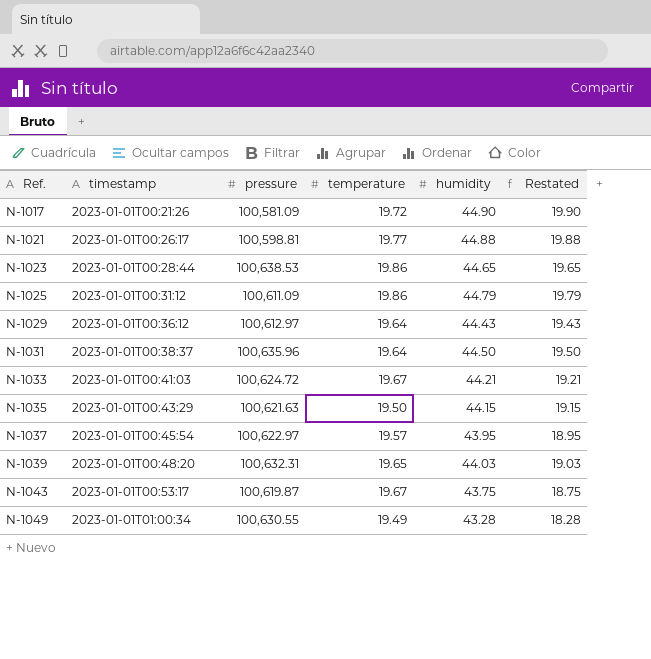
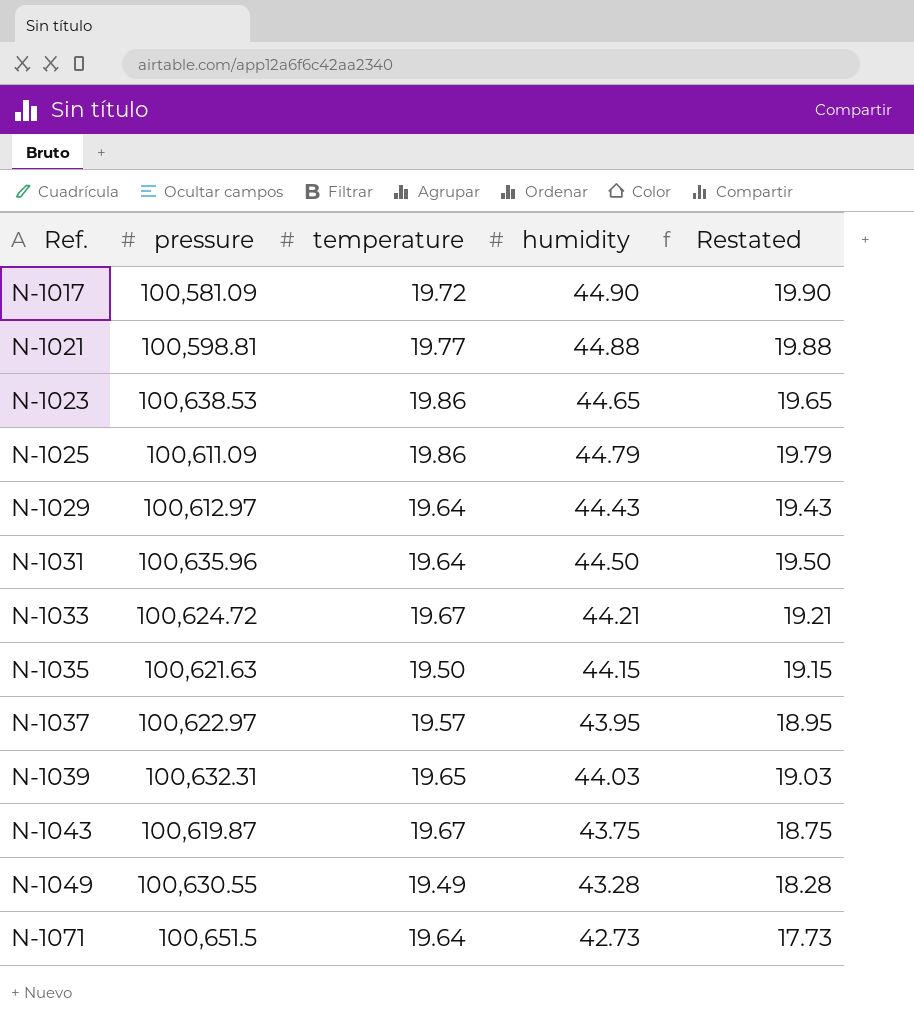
column timestamp | position: 2 -> none
row N-1071: none -> 100,651.5 | 19.64 | 42.73 | 17.73

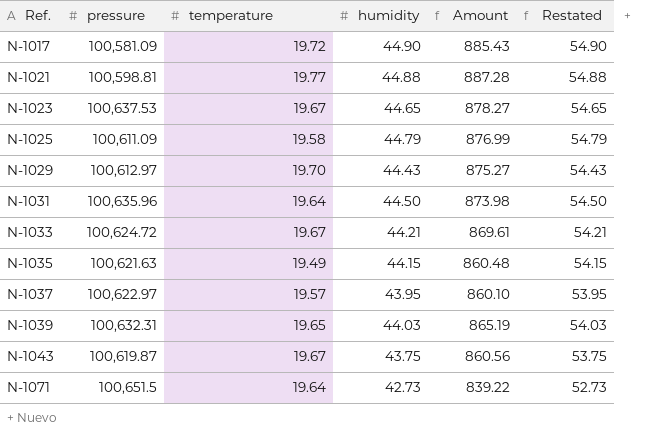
column Amount | formula: none -> [temperature] * [humidity]
column Restated | formula: [humidity] - 25 -> [humidity] + 10
row N-1049: 100,630.55 | 19.49 | 43.28 | 18.28 -> none
N-1023 | pressure: 100,638.53 -> 100,637.53
N-1023 | temperature: 19.86 -> 19.67
N-1025 | temperature: 19.86 -> 19.58
N-1029 | temperature: 19.64 -> 19.70
N-1035 | temperature: 19.50 -> 19.49

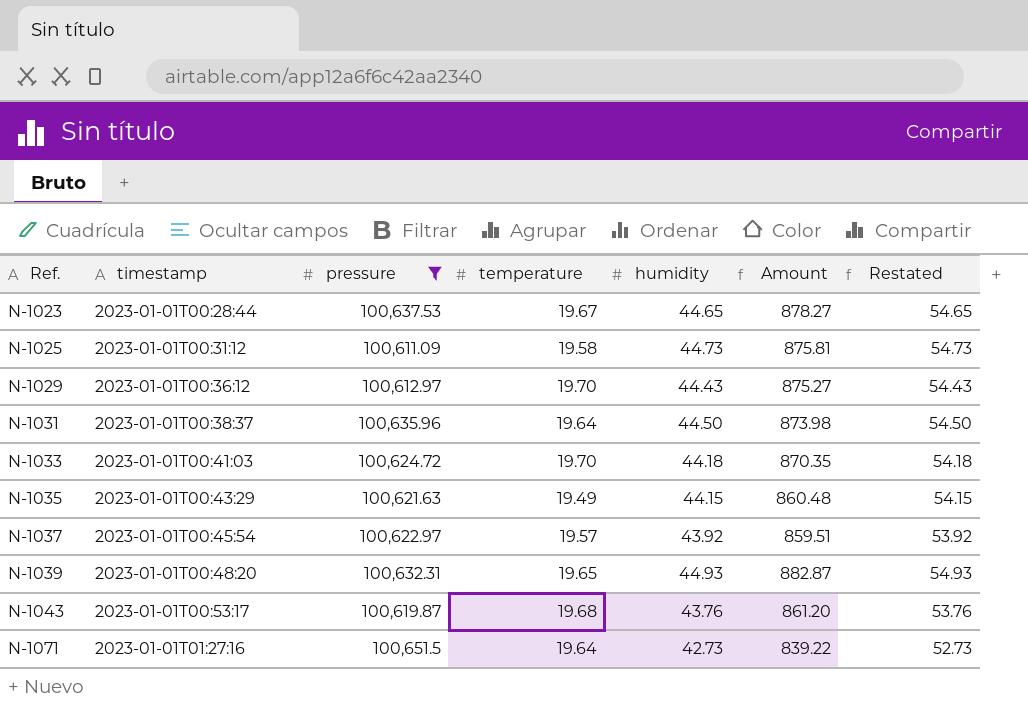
filter: none -> pressure >= 100,611.09
column timestamp | position: none -> 2
N-1025 | humidity: 44.79 -> 44.73
N-1025 | Amount: 876.99 -> 875.81
N-1025 | Restated: 54.79 -> 54.73
N-1033 | temperature: 19.67 -> 19.70
N-1033 | humidity: 44.21 -> 44.18
N-1033 | Amount: 869.61 -> 870.35
N-1033 | Restated: 54.21 -> 54.18
N-1037 | humidity: 43.95 -> 43.92
N-1037 | Amount: 860.10 -> 859.51
N-1037 | Restated: 53.95 -> 53.92
N-1039 | humidity: 44.03 -> 44.93
N-1039 | Amount: 865.19 -> 882.87
N-1039 | Restated: 54.03 -> 54.93
N-1043 | temperature: 19.67 -> 19.68
N-1043 | humidity: 43.75 -> 43.76
N-1043 | Amount: 860.56 -> 861.20
N-1043 | Restated: 53.75 -> 53.76

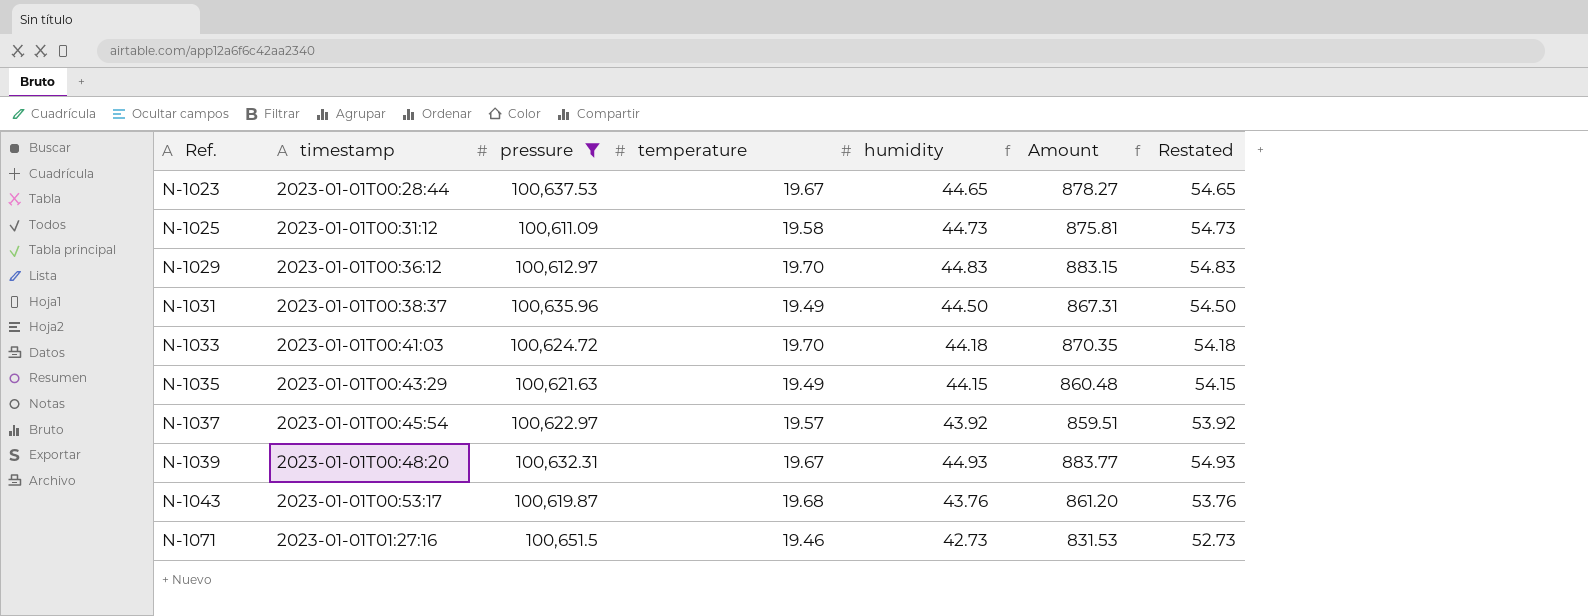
N-1029 | humidity: 44.43 -> 44.83
N-1029 | Amount: 875.27 -> 883.15
N-1029 | Restated: 54.43 -> 54.83
N-1031 | temperature: 19.64 -> 19.49
N-1031 | Amount: 873.98 -> 867.31
N-1039 | temperature: 19.65 -> 19.67
N-1039 | Amount: 882.87 -> 883.77
N-1071 | temperature: 19.64 -> 19.46
N-1071 | Amount: 839.22 -> 831.53

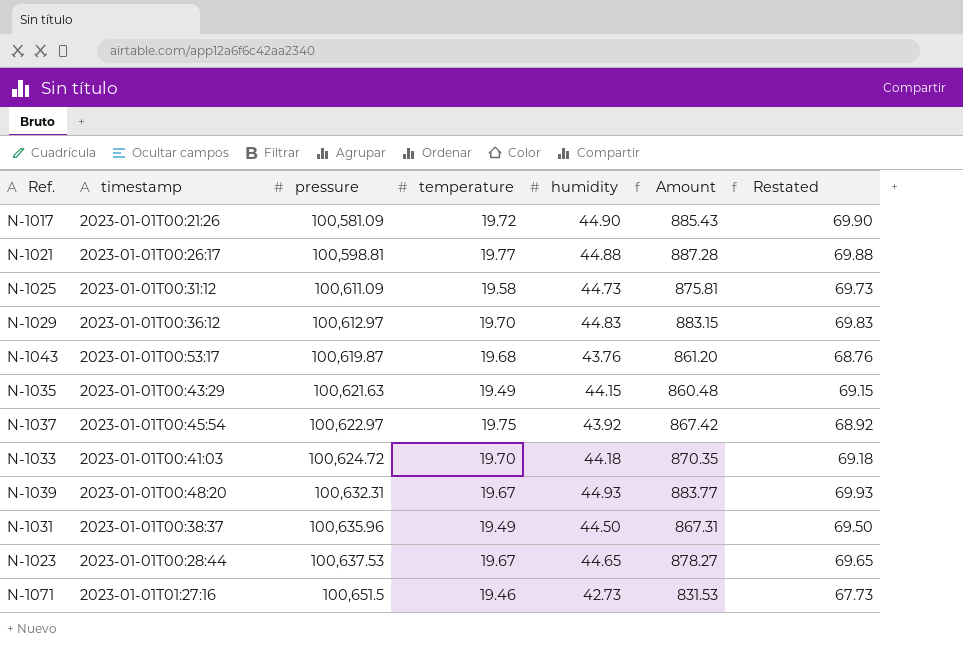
filter: pressure >= 100,611.09 -> none
row order: Ref. ascending -> pressure ascending
column Restated | formula: [humidity] + 10 -> [humidity] + 25
N-1037 | temperature: 19.57 -> 19.75
N-1037 | Amount: 859.51 -> 867.42

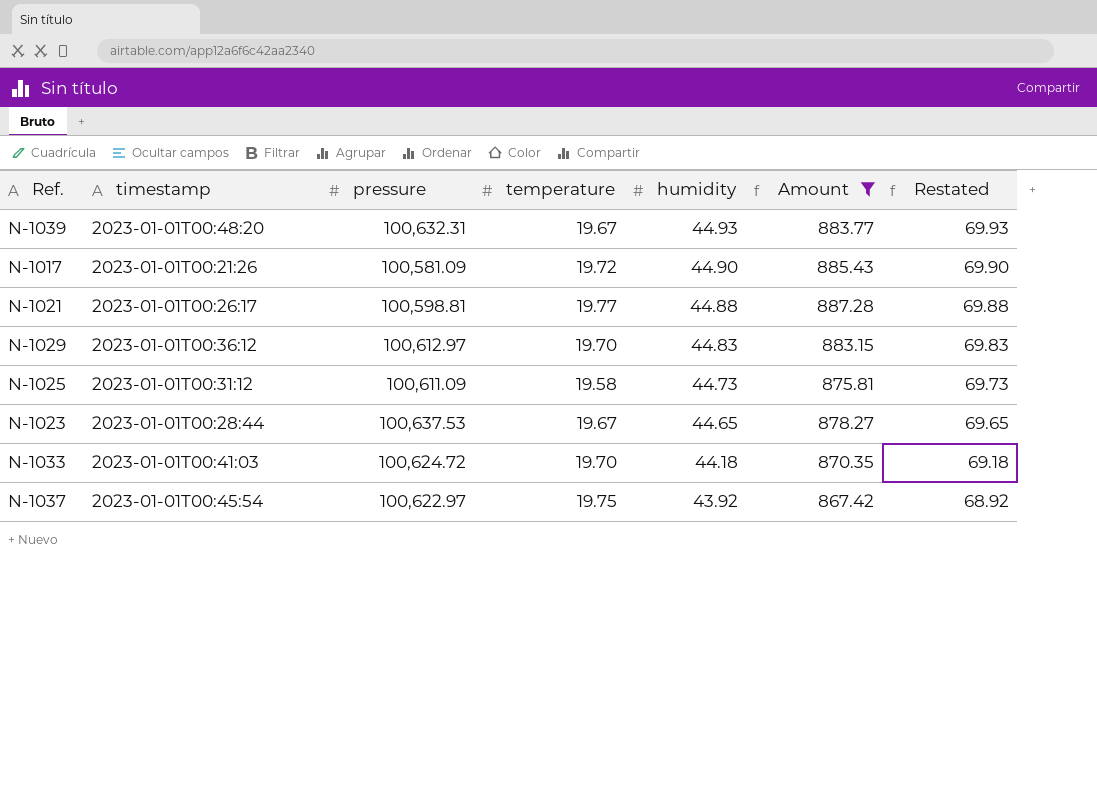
filter: none -> Amount >= 867.42
row order: pressure ascending -> humidity descending

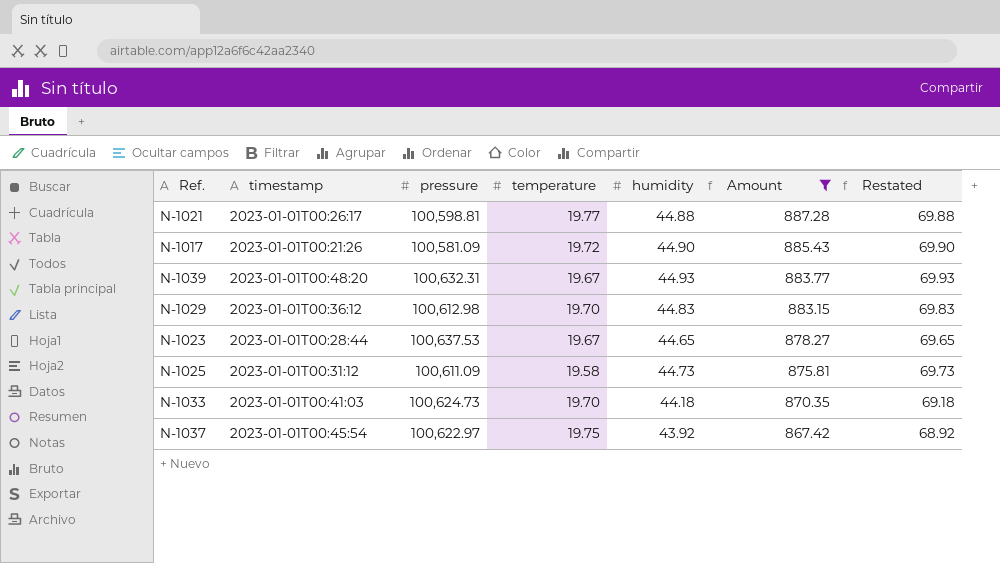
row order: humidity descending -> Amount descending
N-1029 | pressure: 100,612.97 -> 100,612.98
N-1033 | pressure: 100,624.72 -> 100,624.73

